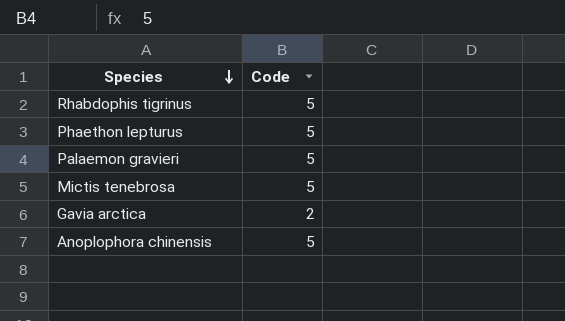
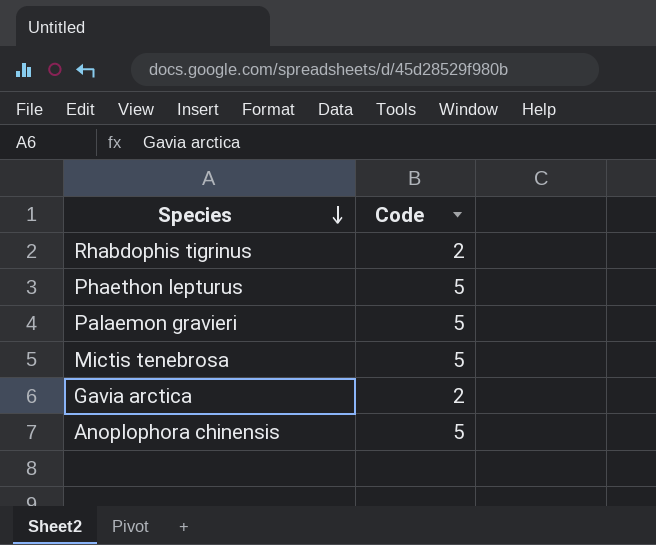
Rhabdophis tigrinus | Code: 5 -> 2

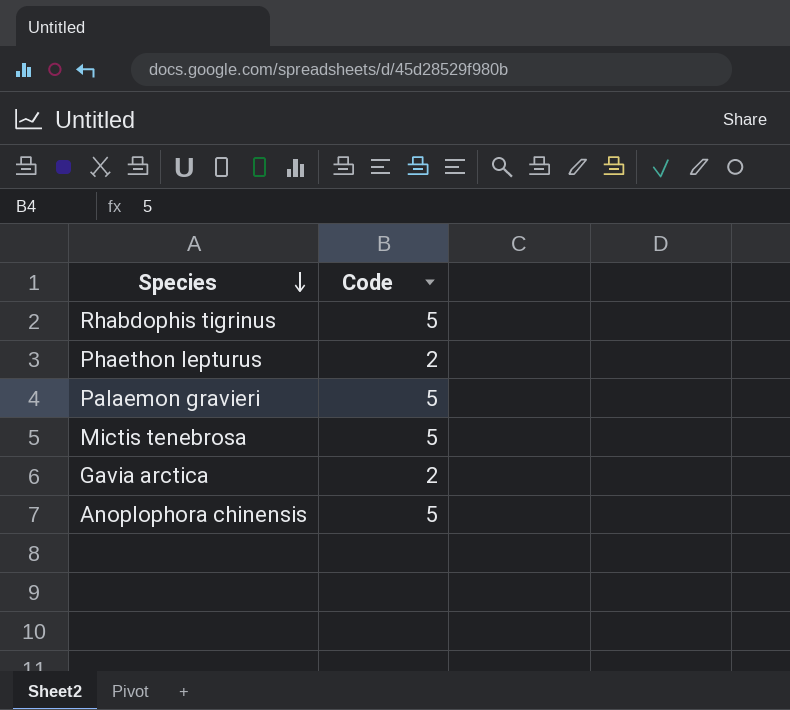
Rhabdophis tigrinus | Code: 2 -> 5
Phaethon lepturus | Code: 5 -> 2

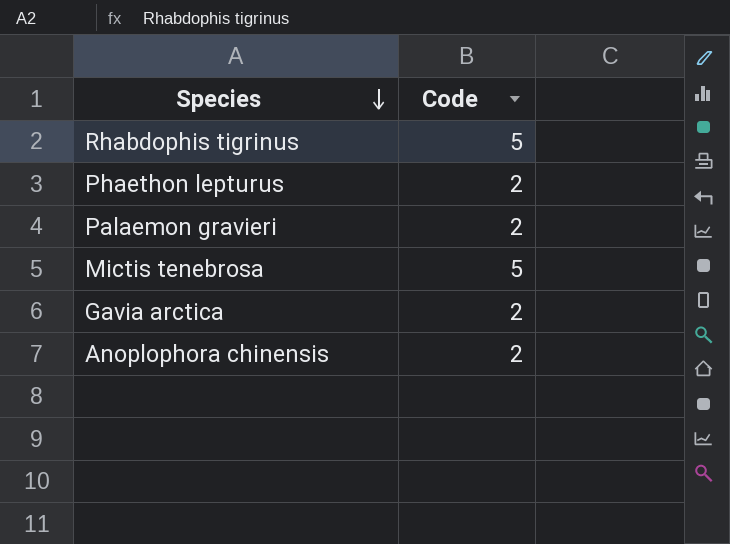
Palaemon gravieri | Code: 5 -> 2
Anoplophora chinensis | Code: 5 -> 2

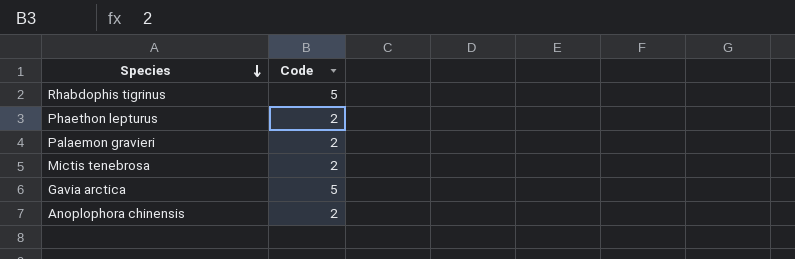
Mictis tenebrosa | Code: 5 -> 2
Gavia arctica | Code: 2 -> 5

